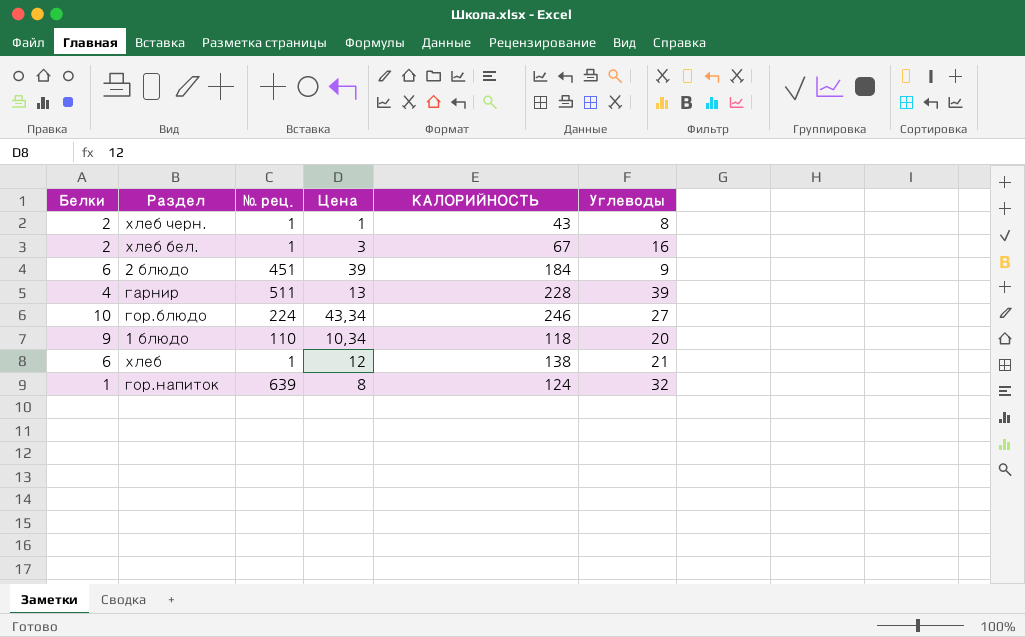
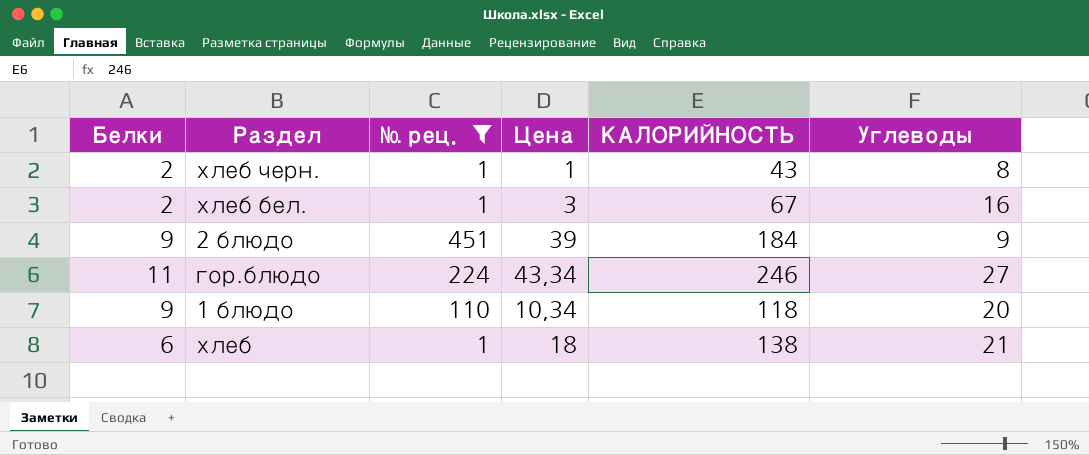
filter: none -> № рец. <= 451
2 блюдо | Белки: 6 -> 9
гор.блюдо | Белки: 10 -> 11
хлеб | Цена: 12 -> 18

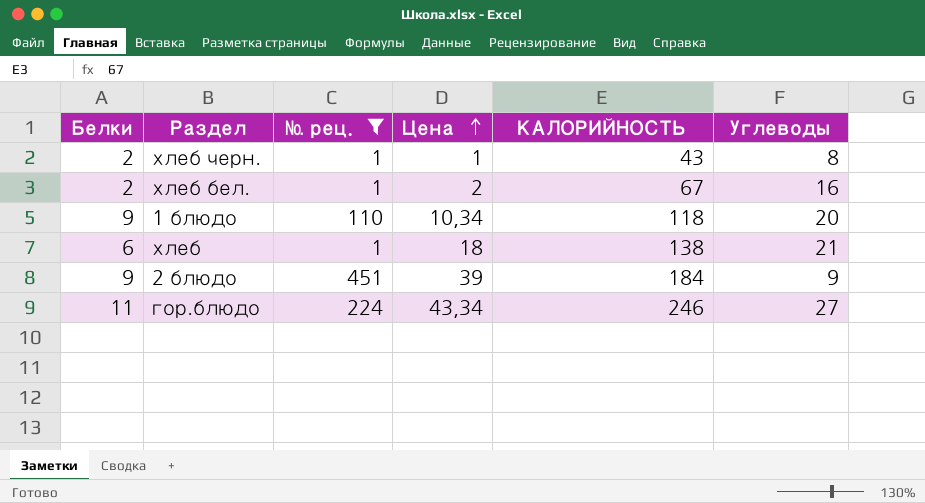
row order: none -> Цена ascending
хлеб бел. | Цена: 3 -> 2

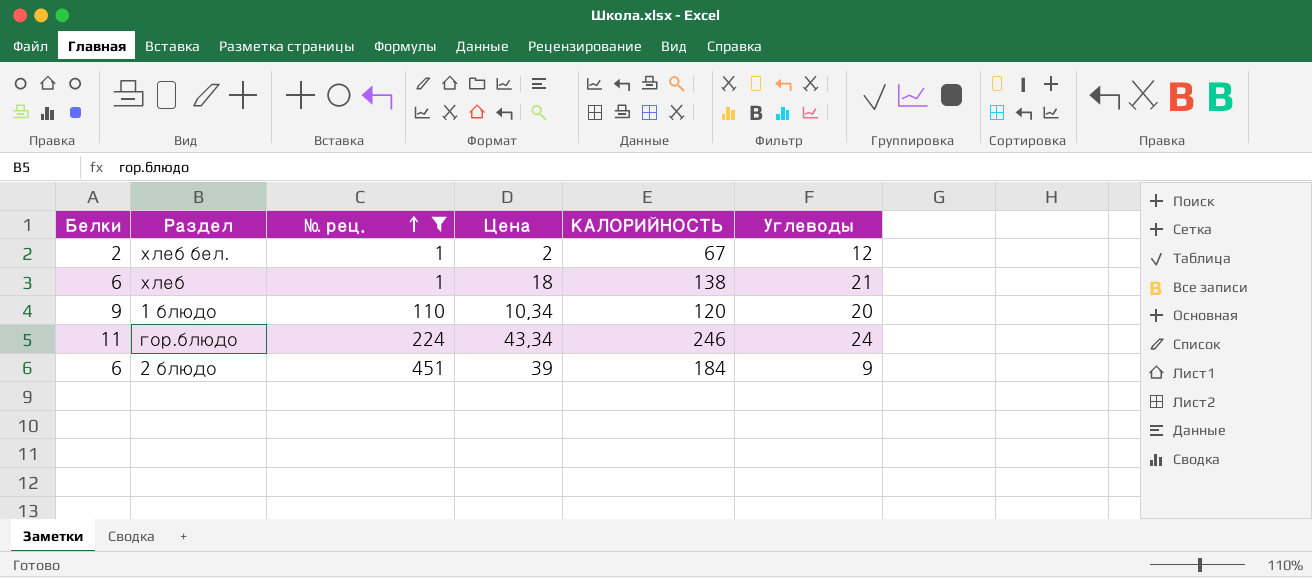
row order: Цена ascending -> № рец. ascending
row хлеб черн.: 2 | 1 | 1 | 43 | 8 -> none
хлеб бел. | Углеводы: 16 -> 12
1 блюдо | КАЛОРИЙНОСТЬ: 118 -> 120
гор.блюдо | Углеводы: 27 -> 24
2 блюдо | Белки: 9 -> 6

